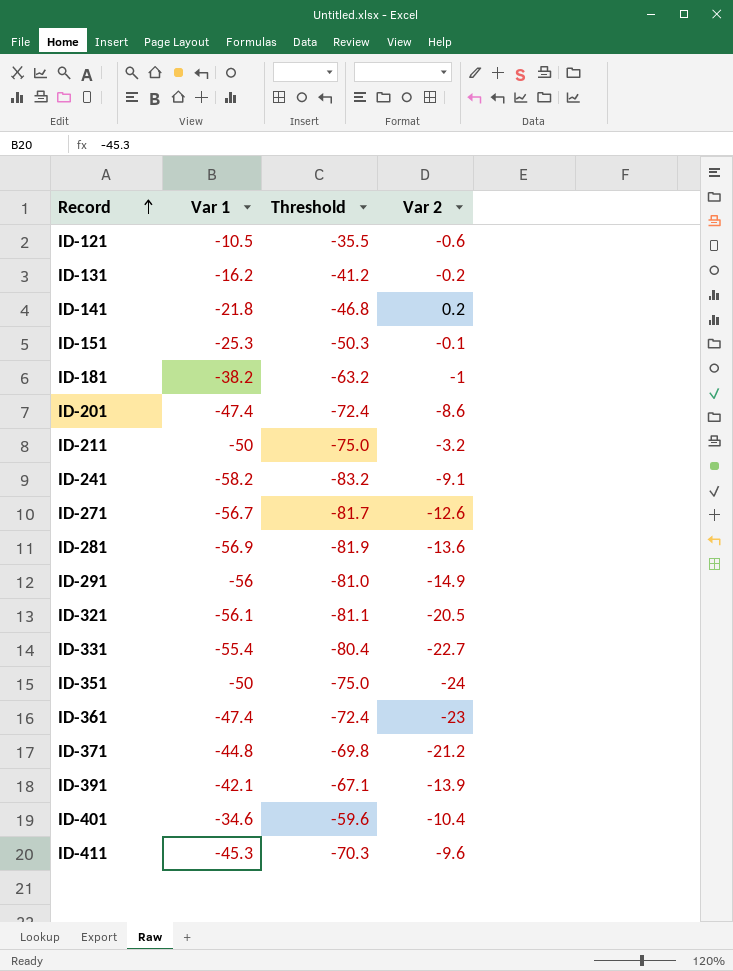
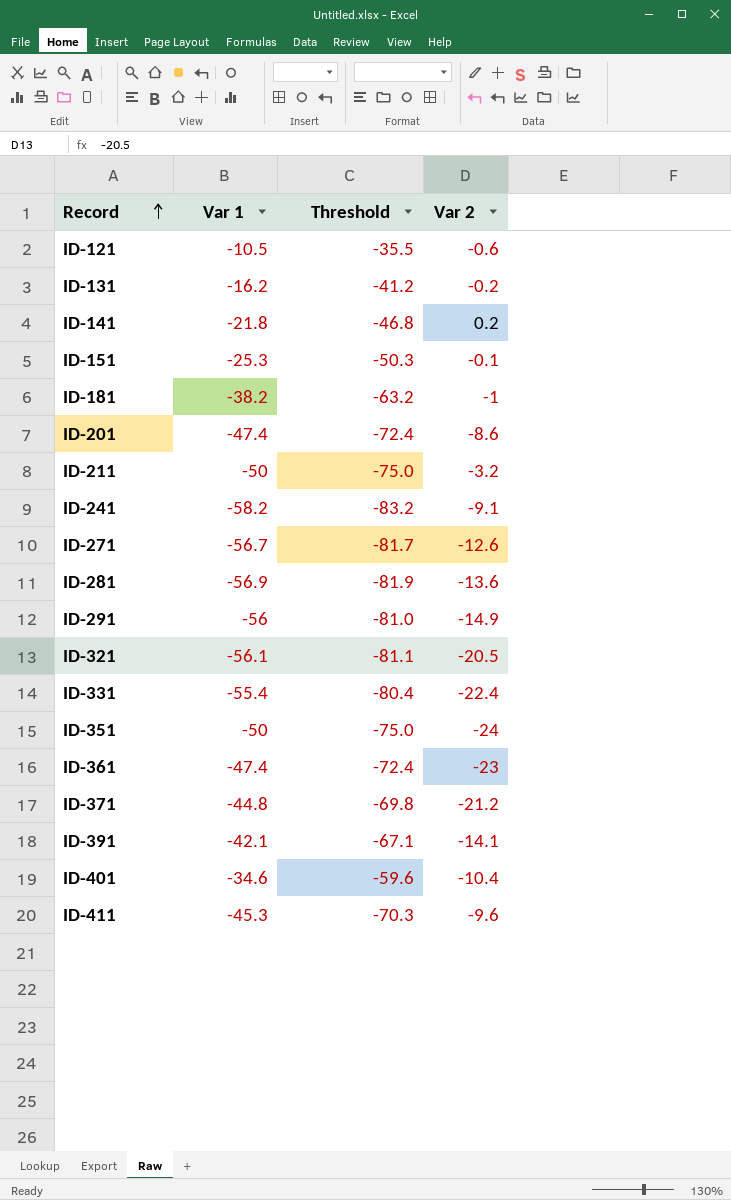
ID-331 | Var 2: -22.7 -> -22.4
ID-391 | Var 2: -13.9 -> -14.1

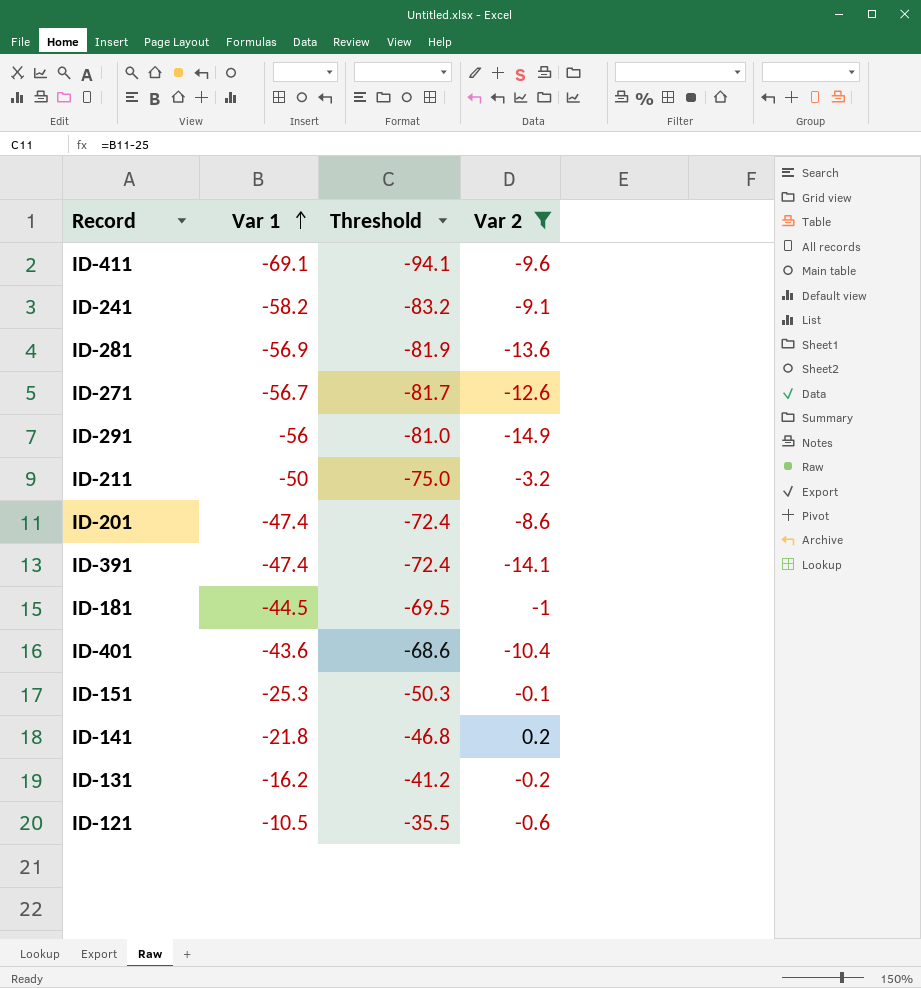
filter: none -> Var 2 >= -14.9
row order: Record ascending -> Var 1 ascending
ID-411 | Var 1: -45.3 -> -69.1
ID-411 | Threshold: -70.3 -> -94.1
ID-391 | Var 1: -42.1 -> -47.4
ID-391 | Threshold: -67.1 -> -72.4
ID-181 | Var 1: -38.2 -> -44.5
ID-181 | Threshold: -63.2 -> -69.5
ID-401 | Var 1: -34.6 -> -43.6
ID-401 | Threshold: -59.6 -> -68.6

